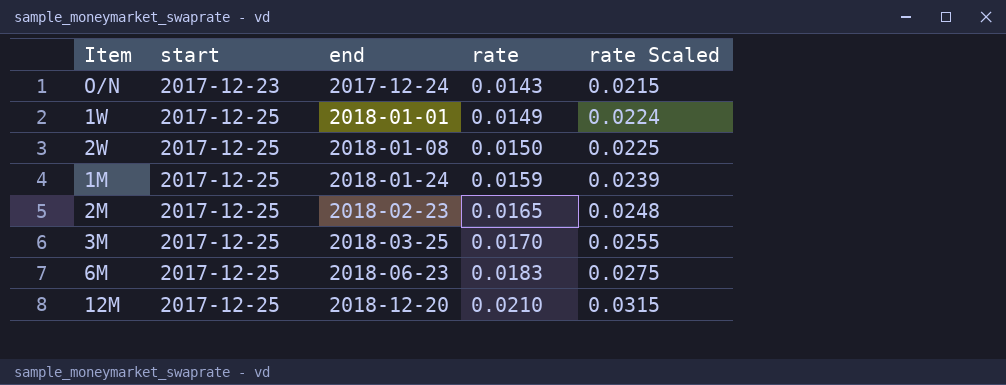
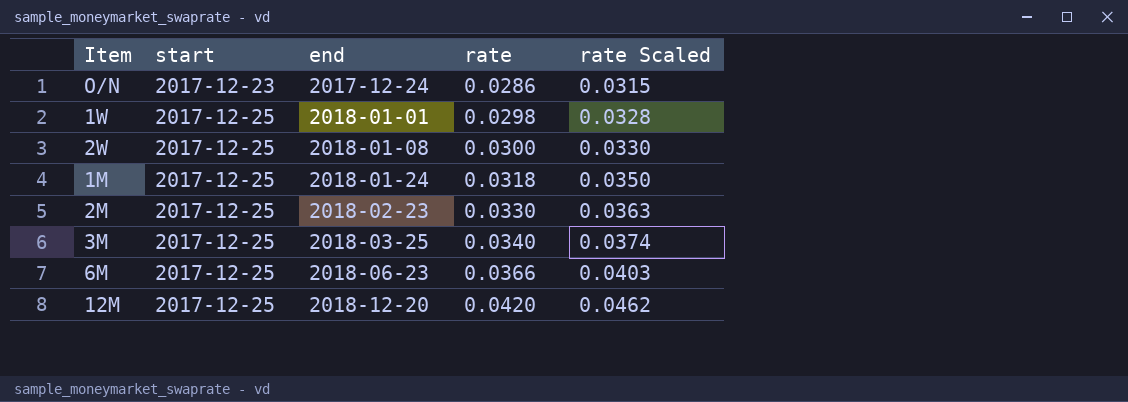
column rate Scaled | formula: [rate] * 1.5 -> [rate] * 1.1
O/N | rate: 0.0143 -> 0.0286
1W | rate: 0.0149 -> 0.0298
2W | rate: 0.0150 -> 0.0300
1M | rate: 0.0159 -> 0.0318
2M | rate: 0.0165 -> 0.0330
3M | rate: 0.0170 -> 0.0340
6M | rate: 0.0183 -> 0.0366
12M | rate: 0.0210 -> 0.0420

